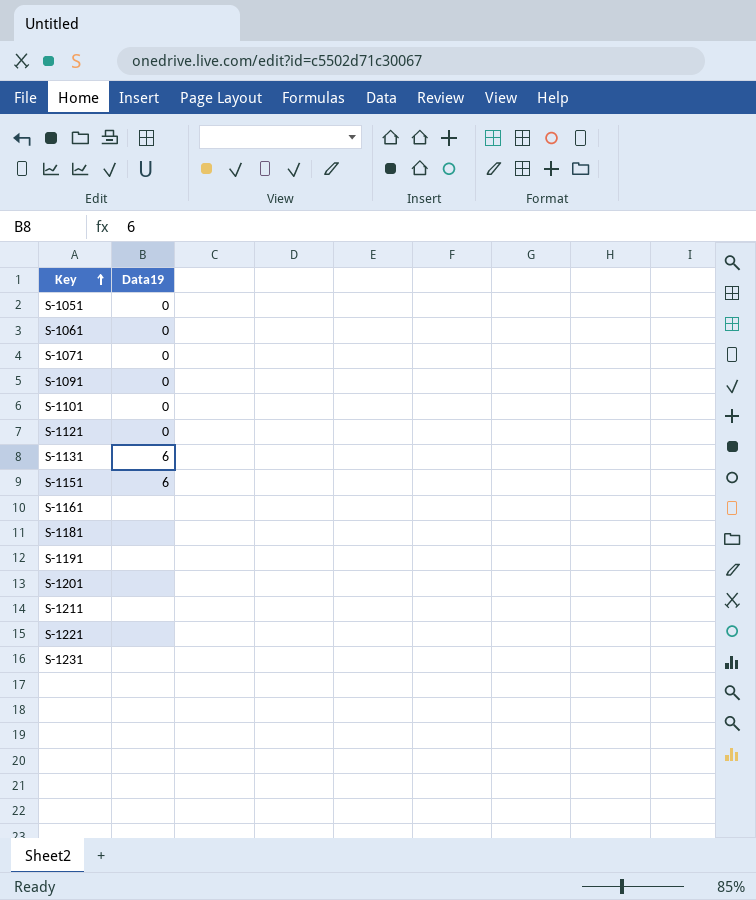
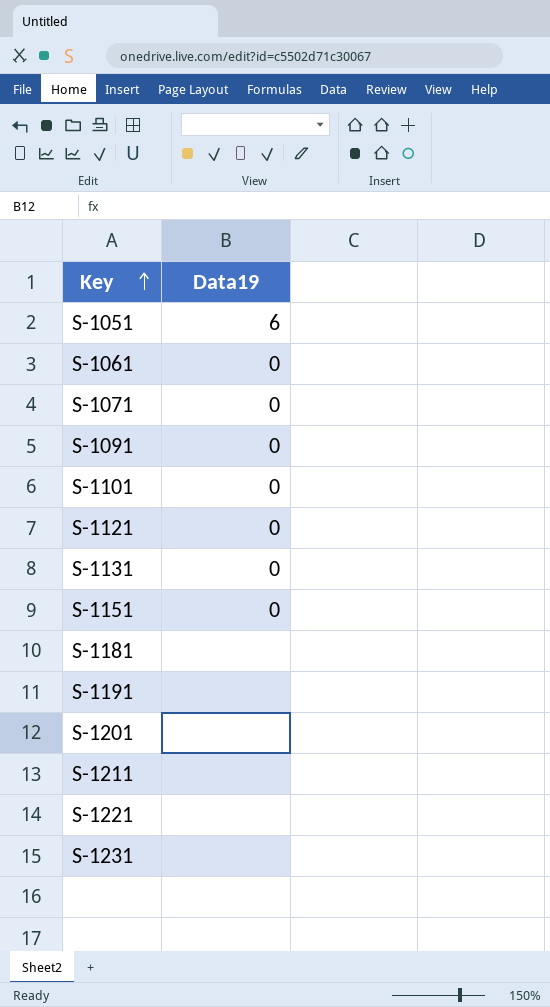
row S-1161: none -> none
S-1051 | Data19: 0 -> 6
S-1131 | Data19: 6 -> 0
S-1151 | Data19: 6 -> 0

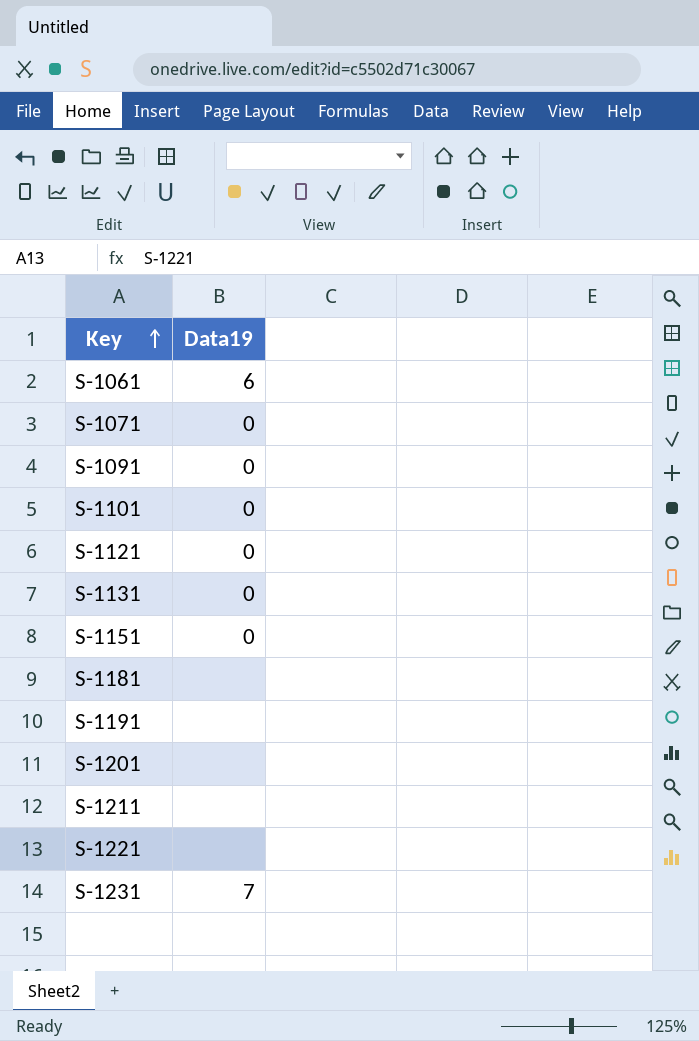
row S-1051: 6 -> none
S-1061 | Data19: 0 -> 6
S-1231 | Data19: none -> 7

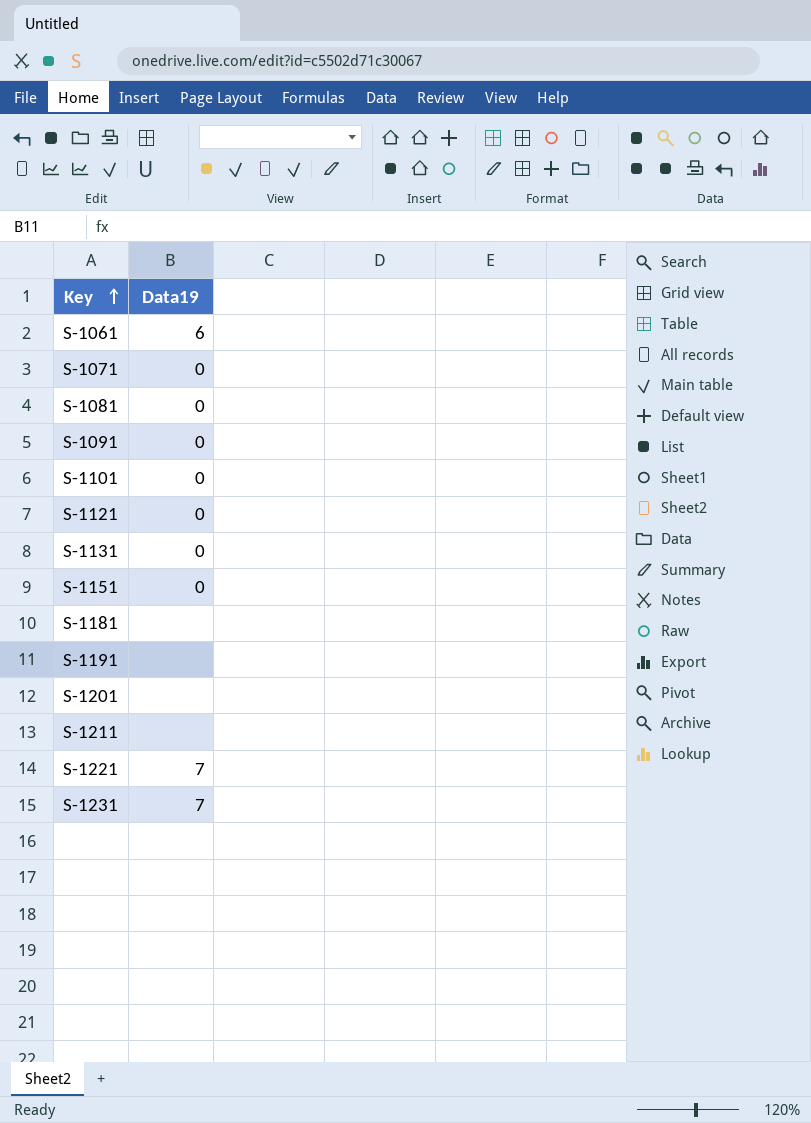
row S-1081: none -> 0
S-1221 | Data19: none -> 7

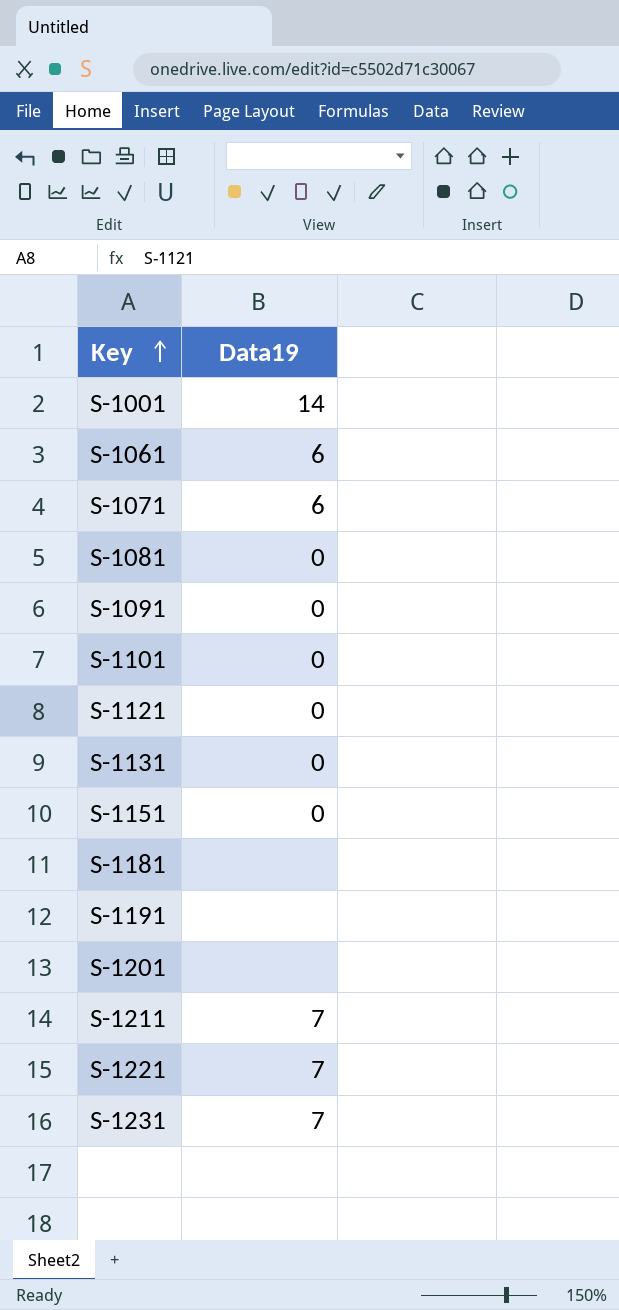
row S-1001: none -> 14
S-1071 | Data19: 0 -> 6
S-1211 | Data19: none -> 7

